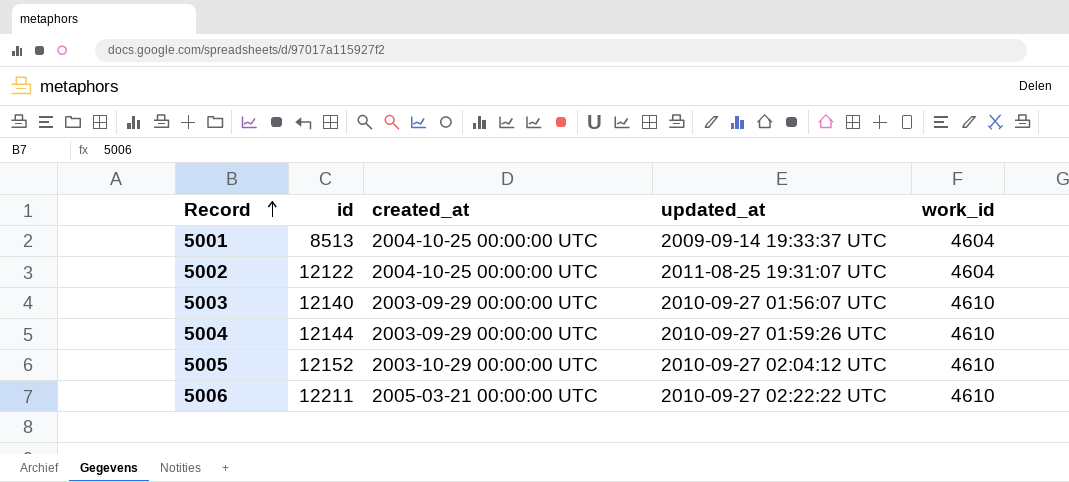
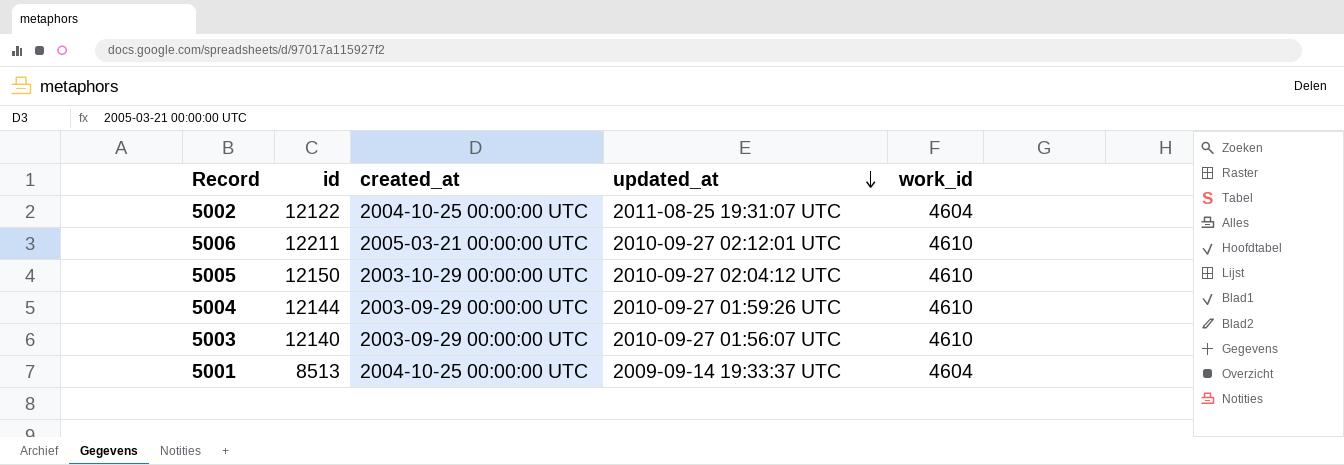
row order: Record ascending -> updated_at descending
5006 | updated_at: 2010-09-27 02:22:22 UTC -> 2010-09-27 02:12:01 UTC
5005 | id: 12152 -> 12150

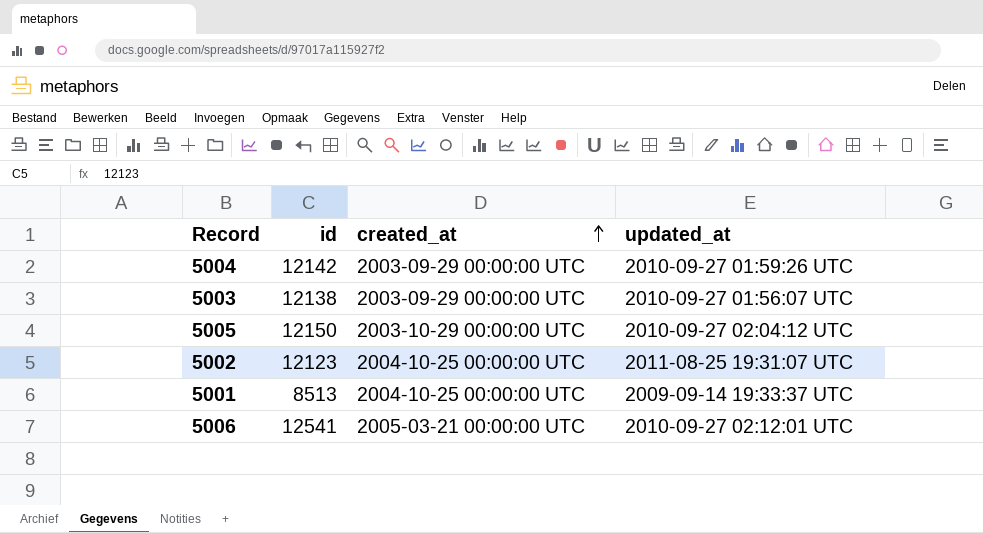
row order: updated_at descending -> created_at ascending
column work_id | position: 5 -> none
5004 | id: 12144 -> 12142
5003 | id: 12140 -> 12138
5002 | id: 12122 -> 12123
5006 | id: 12211 -> 12541

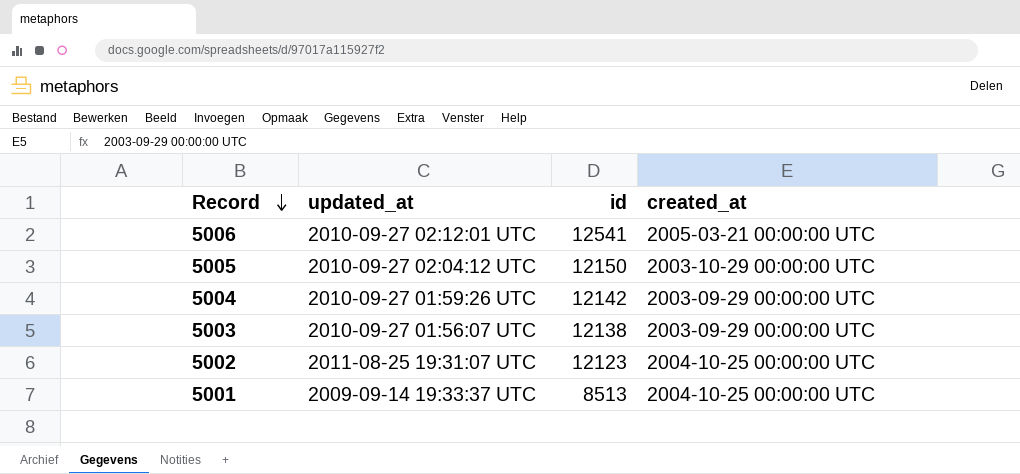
row order: created_at ascending -> Record descending
column updated_at | position: 4 -> 2

